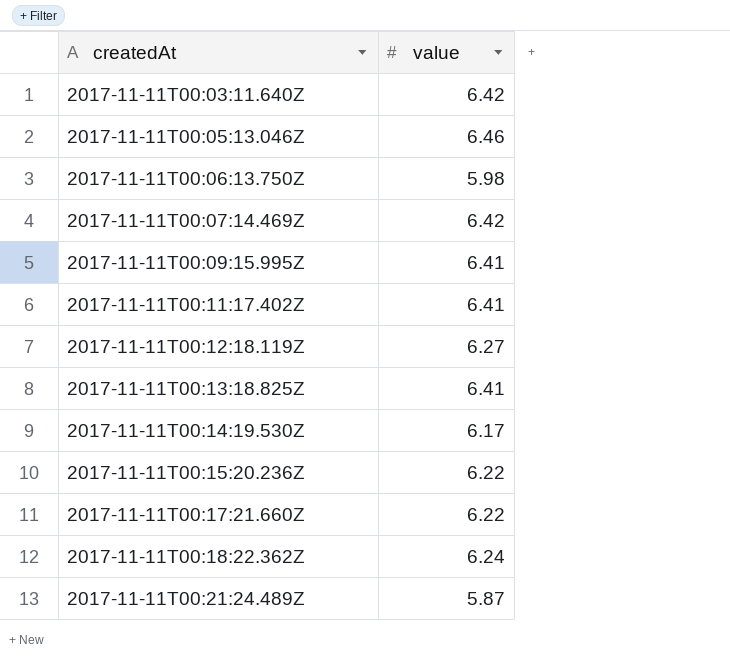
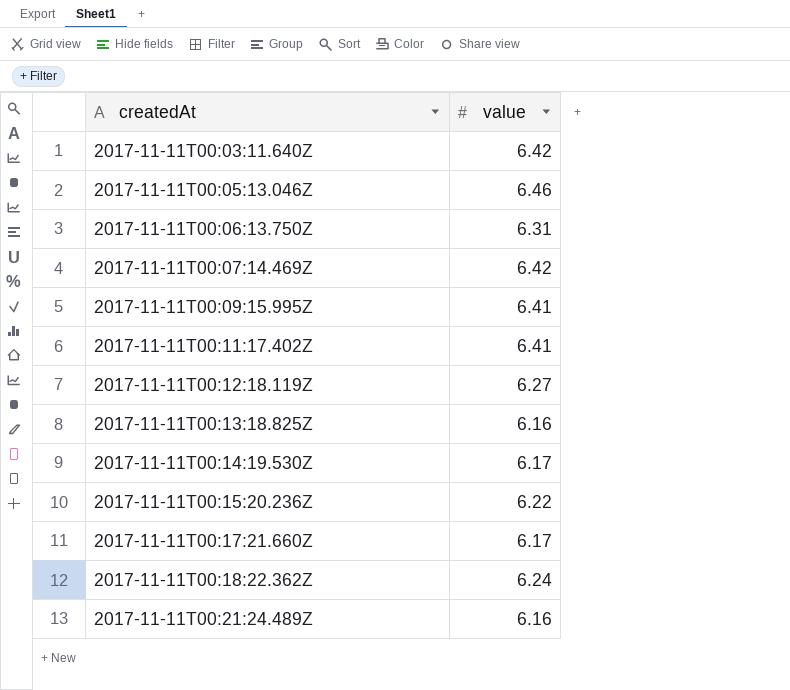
2017-11-11T00:06:13.750Z | value: 5.98 -> 6.31
2017-11-11T00:13:18.825Z | value: 6.41 -> 6.16
2017-11-11T00:17:21.660Z | value: 6.22 -> 6.17
2017-11-11T00:21:24.489Z | value: 5.87 -> 6.16

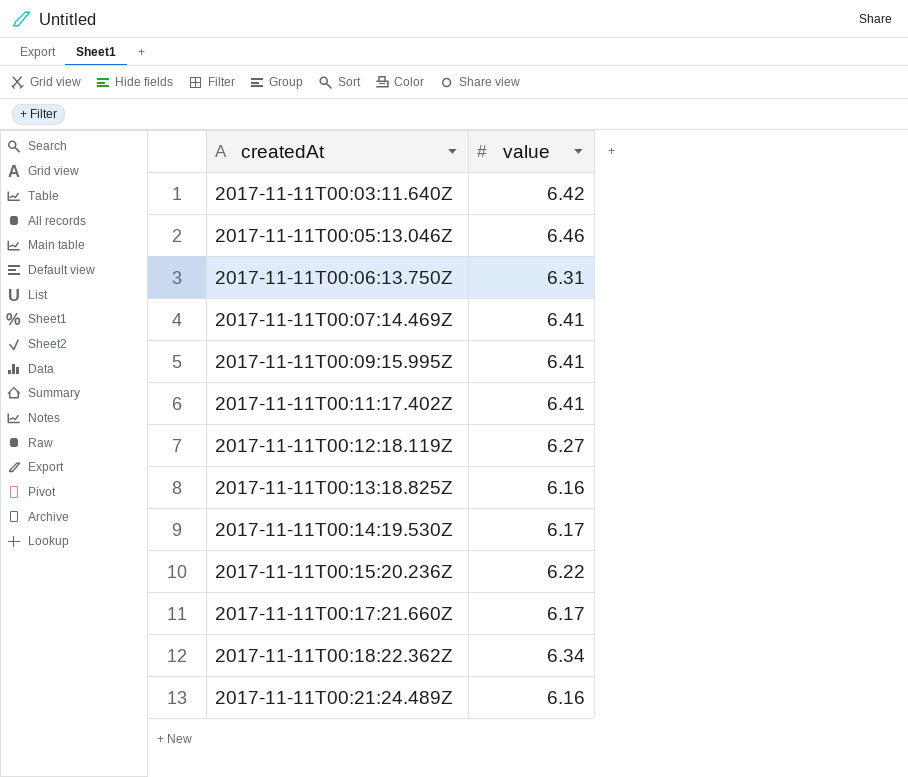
2017-11-11T00:07:14.469Z | value: 6.42 -> 6.41
2017-11-11T00:18:22.362Z | value: 6.24 -> 6.34

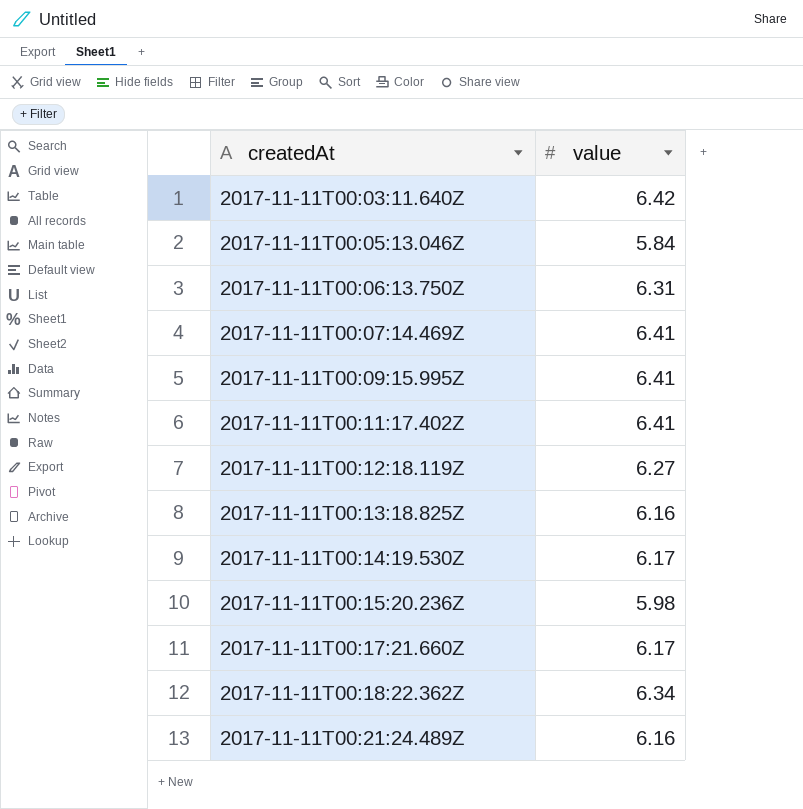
2017-11-11T00:05:13.046Z | value: 6.46 -> 5.84
2017-11-11T00:15:20.236Z | value: 6.22 -> 5.98

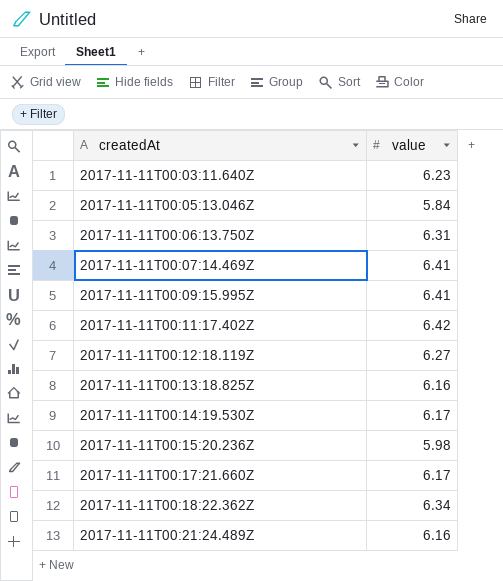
2017-11-11T00:03:11.640Z | value: 6.42 -> 6.23
2017-11-11T00:11:17.402Z | value: 6.41 -> 6.42

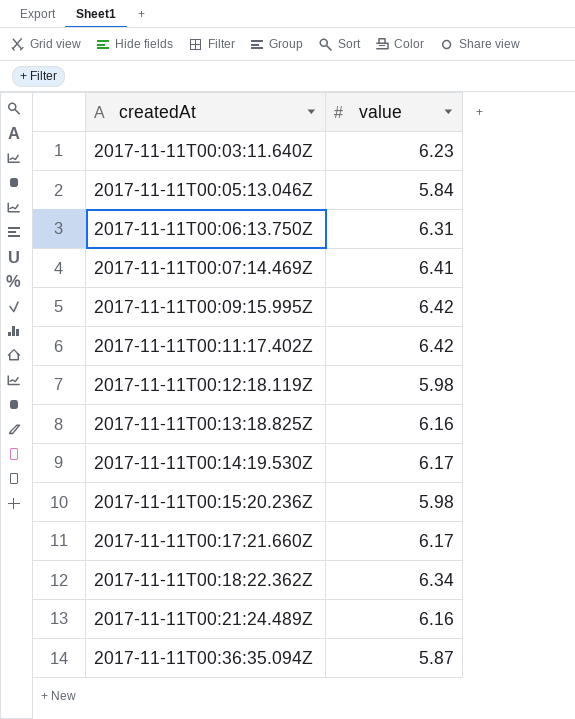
2017-11-11T00:09:15.995Z | value: 6.41 -> 6.42
2017-11-11T00:12:18.119Z | value: 6.27 -> 5.98
row 2017-11-11T00:36:35.094Z: none -> 5.87

